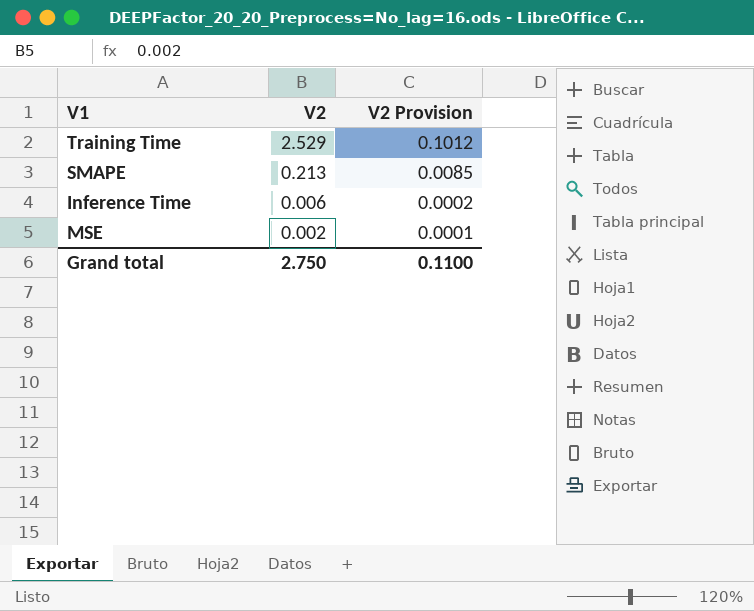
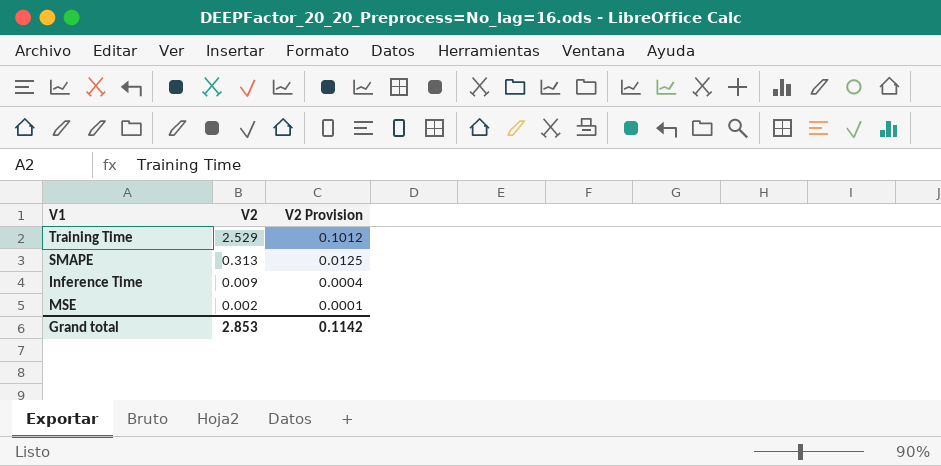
SMAPE | V2: 0.213 -> 0.313
SMAPE | V2 Provision: 0.0085 -> 0.0125
Inference Time | V2: 0.006 -> 0.009
Inference Time | V2 Provision: 0.0002 -> 0.0004
Grand total | V2: 2.750 -> 2.853
Grand total | V2 Provision: 0.1100 -> 0.1142

